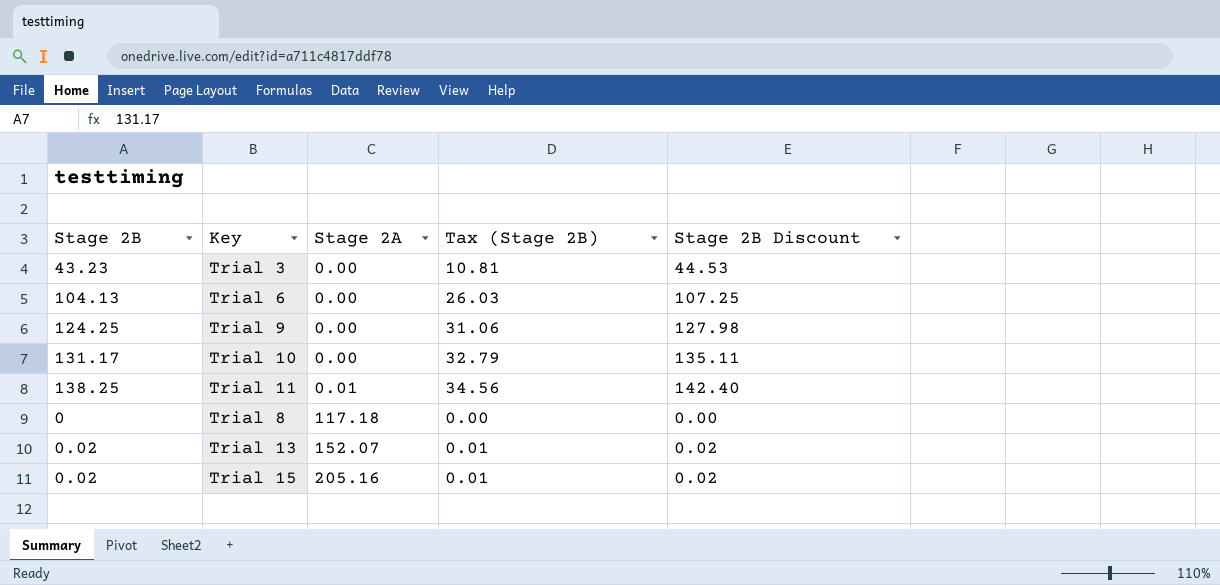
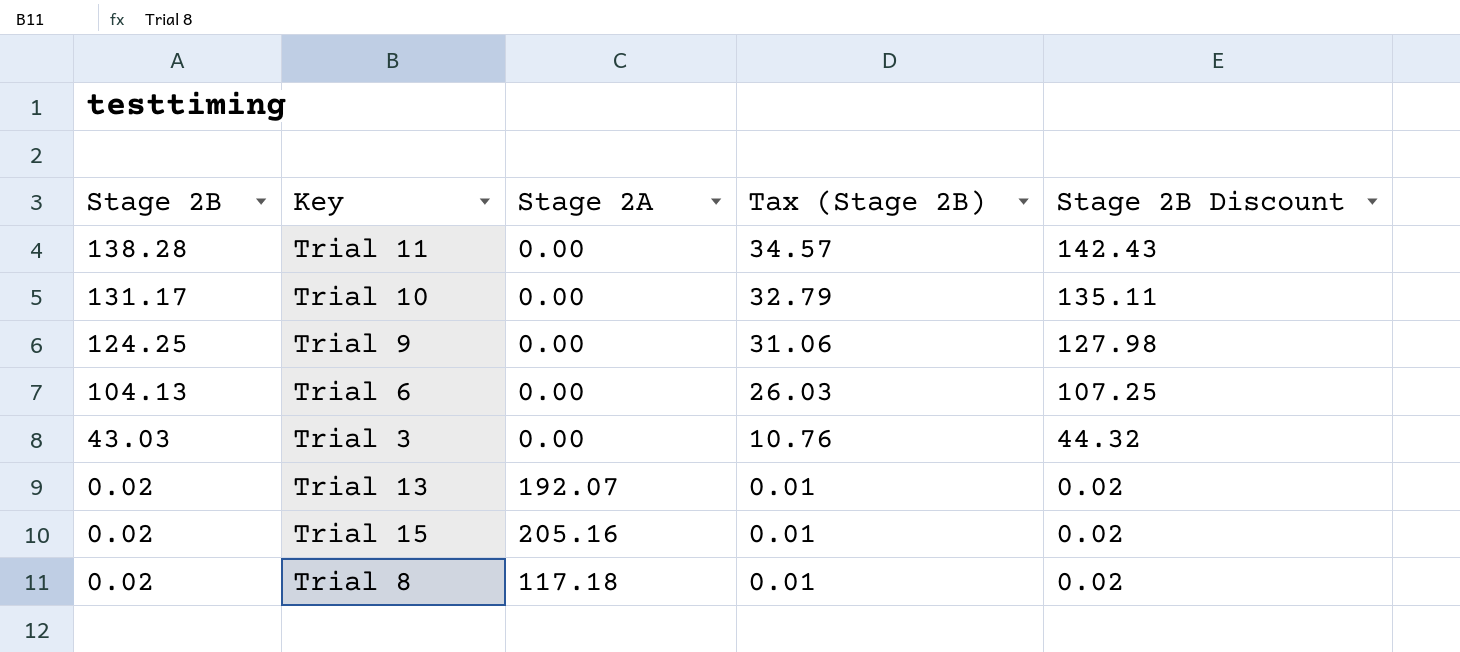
row order: Stage 2A ascending -> Stage 2B descending
Trial 11 | Stage 2B: 138.25 -> 138.28
Trial 11 | Stage 2A: 0.01 -> 0.00
Trial 11 | Tax (Stage 2B): 34.56 -> 34.57
Trial 11 | Stage 2B Discount: 142.40 -> 142.43
Trial 3 | Stage 2B: 43.23 -> 43.03
Trial 3 | Tax (Stage 2B): 10.81 -> 10.76
Trial 3 | Stage 2B Discount: 44.53 -> 44.32
Trial 13 | Stage 2A: 152.07 -> 192.07
Trial 8 | Stage 2B: 0 -> 0.02
Trial 8 | Tax (Stage 2B): 0.00 -> 0.01
Trial 8 | Stage 2B Discount: 0.00 -> 0.02

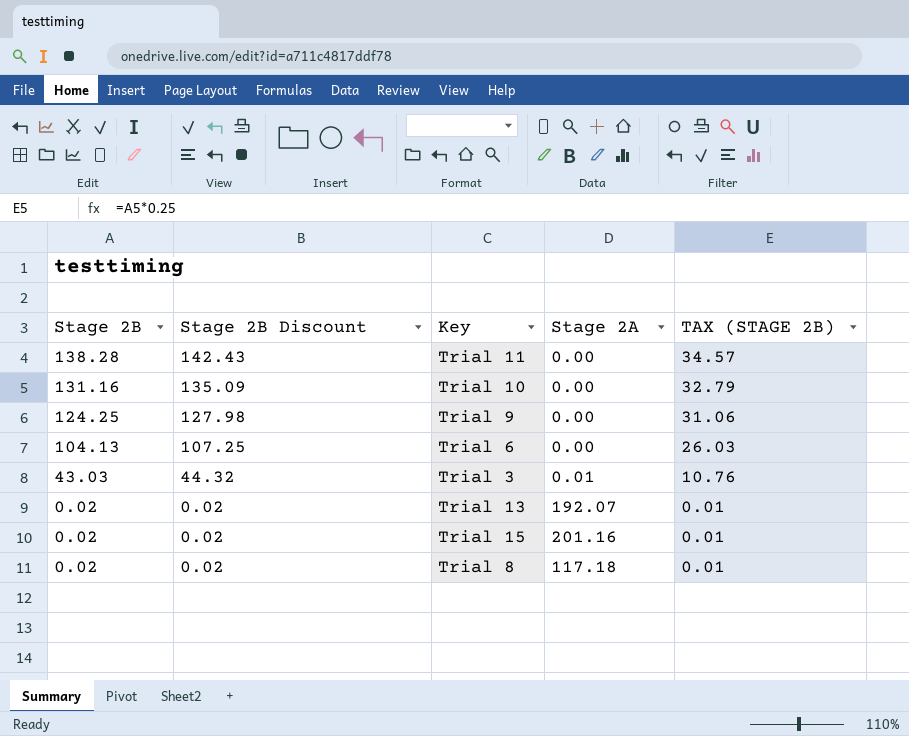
column Stage 2B Discount | position: 5 -> 2
column name: Tax (Stage 2B) -> TAX (STAGE 2B)
Trial 10 | Stage 2B: 131.17 -> 131.16
Trial 10 | Stage 2B Discount: 135.11 -> 135.09
Trial 3 | Stage 2A: 0.00 -> 0.01
Trial 15 | Stage 2A: 205.16 -> 201.16

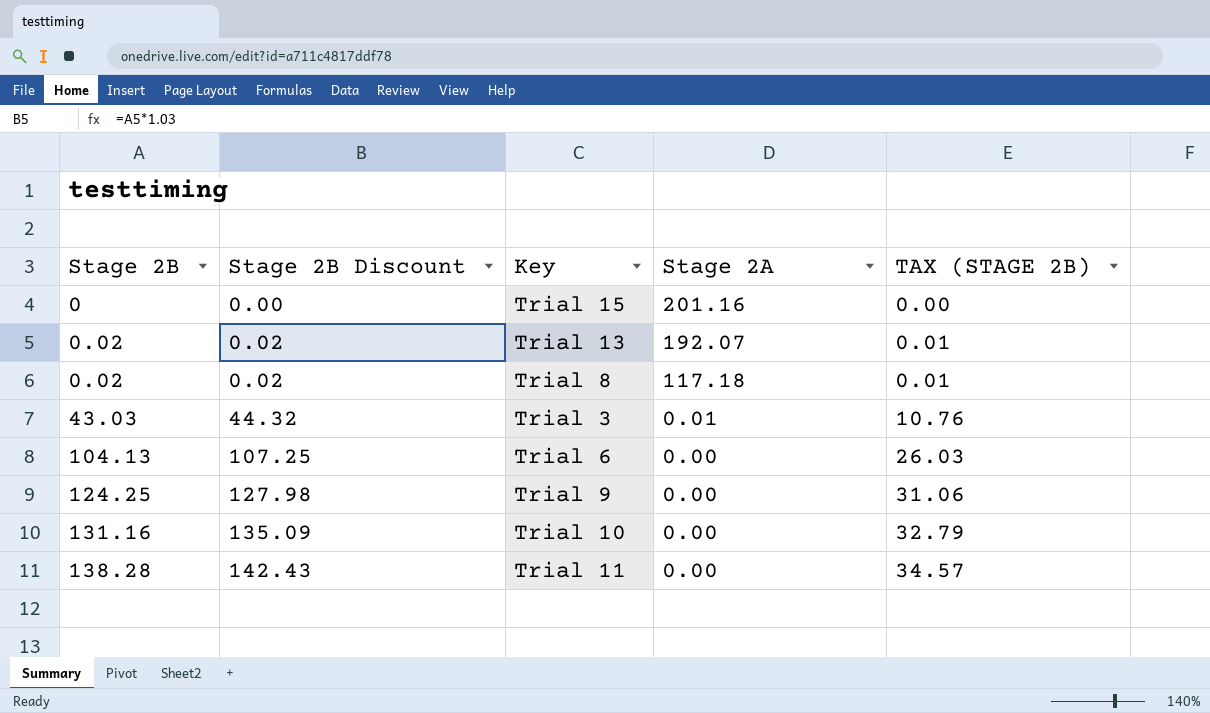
row order: Stage 2B descending -> Stage 2B ascending
Trial 15 | Stage 2B: 0.02 -> 0
Trial 15 | Stage 2B Discount: 0.02 -> 0.00
Trial 15 | TAX (STAGE 2B): 0.01 -> 0.00

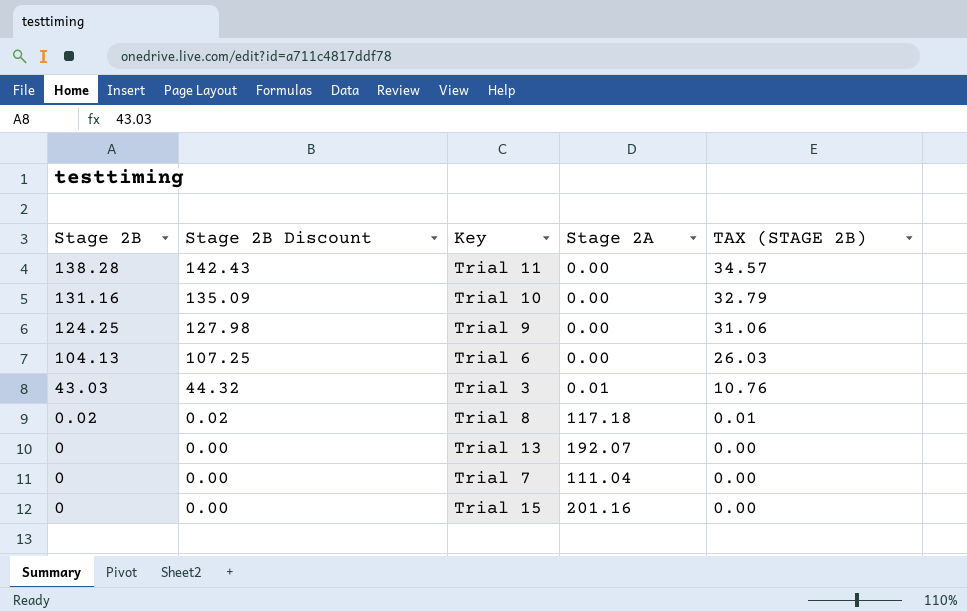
row order: Stage 2B ascending -> Stage 2B descending
Trial 13 | Stage 2B: 0.02 -> 0
Trial 13 | Stage 2B Discount: 0.02 -> 0.00
Trial 13 | TAX (STAGE 2B): 0.01 -> 0.00
row Trial 7: none -> 0 | 0.00 | 111.04 | 0.00

